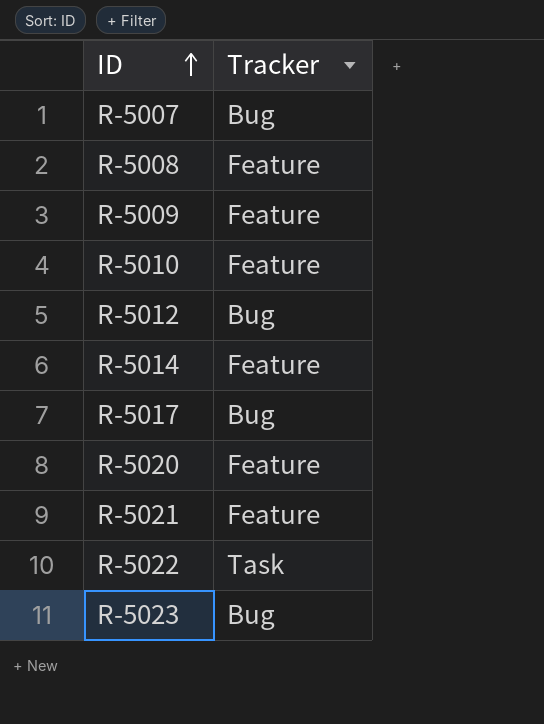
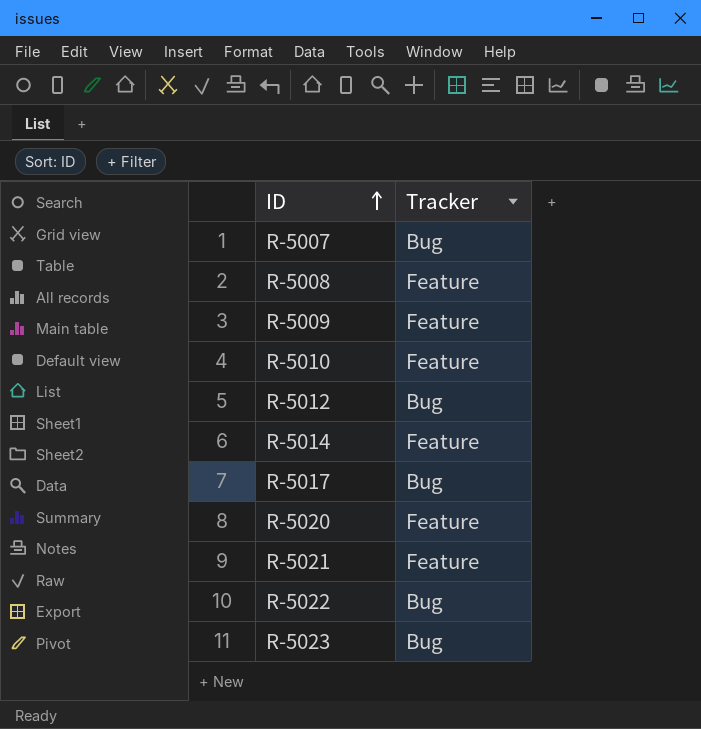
R-5022 | Tracker: Task -> Bug

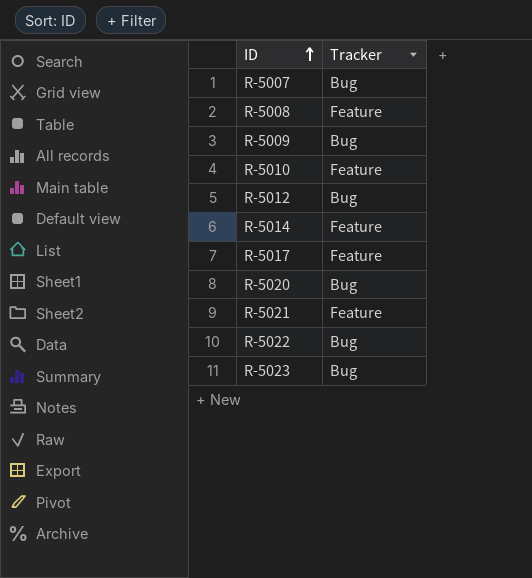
R-5009 | Tracker: Feature -> Bug
R-5017 | Tracker: Bug -> Feature
R-5020 | Tracker: Feature -> Bug

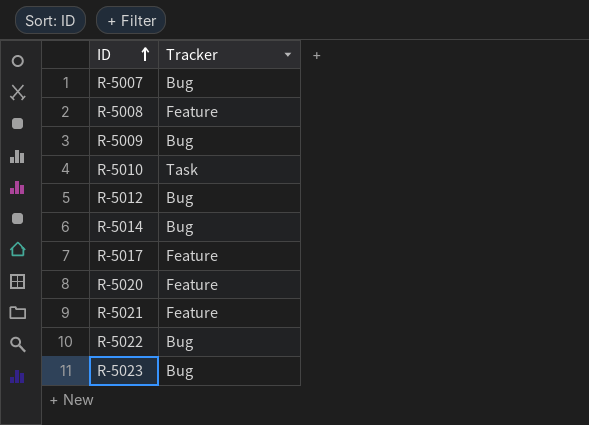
R-5010 | Tracker: Feature -> Task
R-5014 | Tracker: Feature -> Bug
R-5020 | Tracker: Bug -> Feature

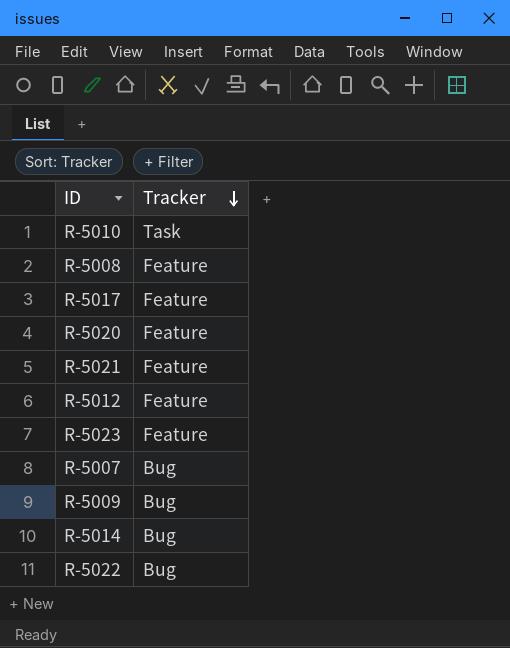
row order: ID ascending -> Tracker descending
R-5012 | Tracker: Bug -> Feature
R-5023 | Tracker: Bug -> Feature

